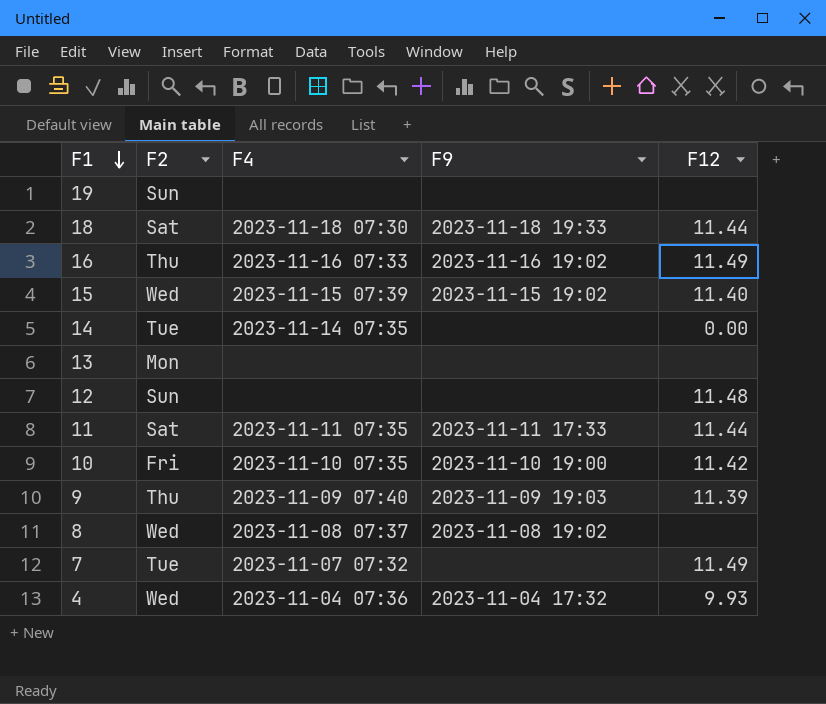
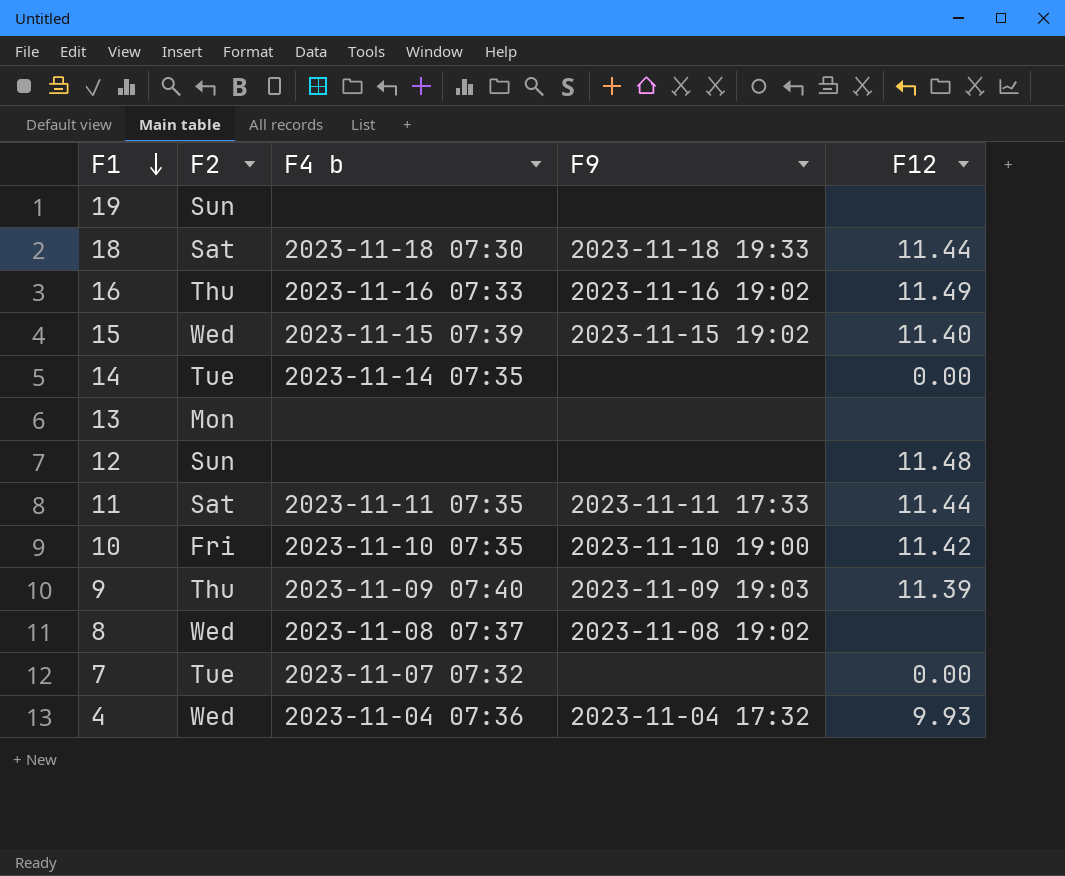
column name: F4 -> F4 b
7 | F12: 11.49 -> 0.00

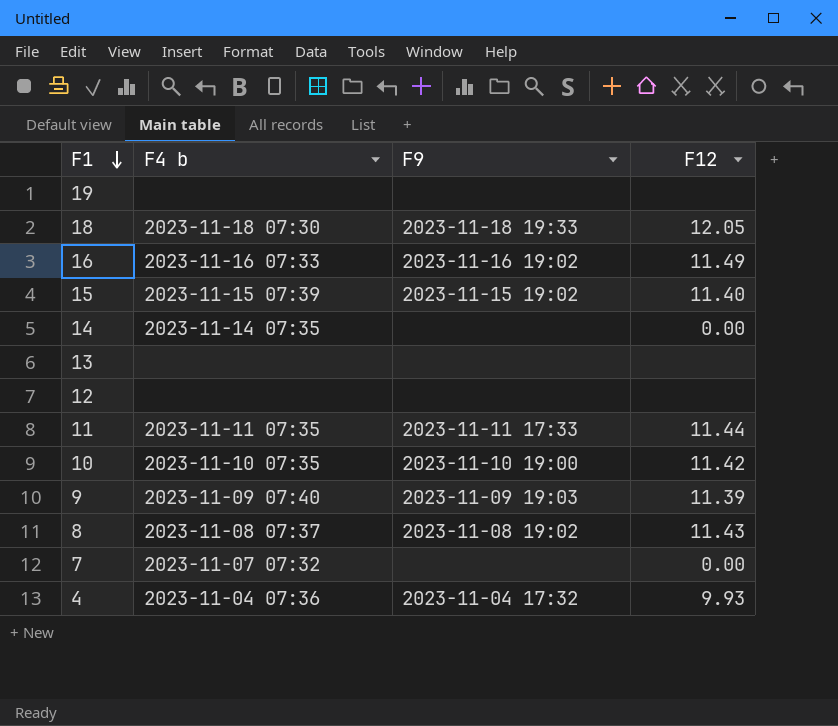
column F2 | position: 2 -> none
18 | F12: 11.44 -> 12.05
12 | F12: 11.48 -> none
8 | F12: none -> 11.43

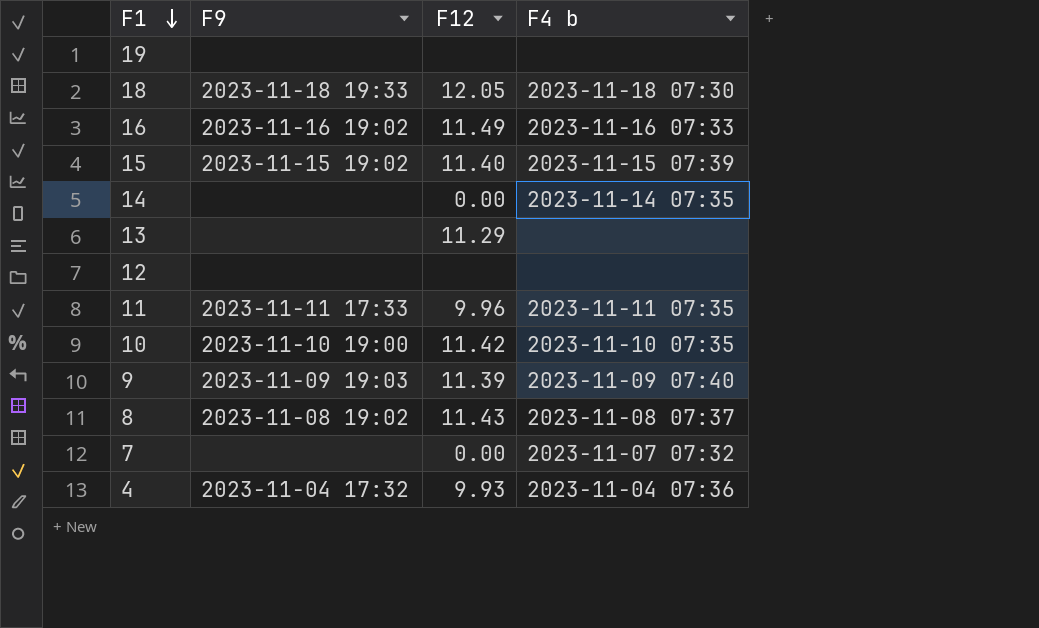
column F4 b | position: 2 -> 4
13 | F12: none -> 11.29
11 | F12: 11.44 -> 9.96

